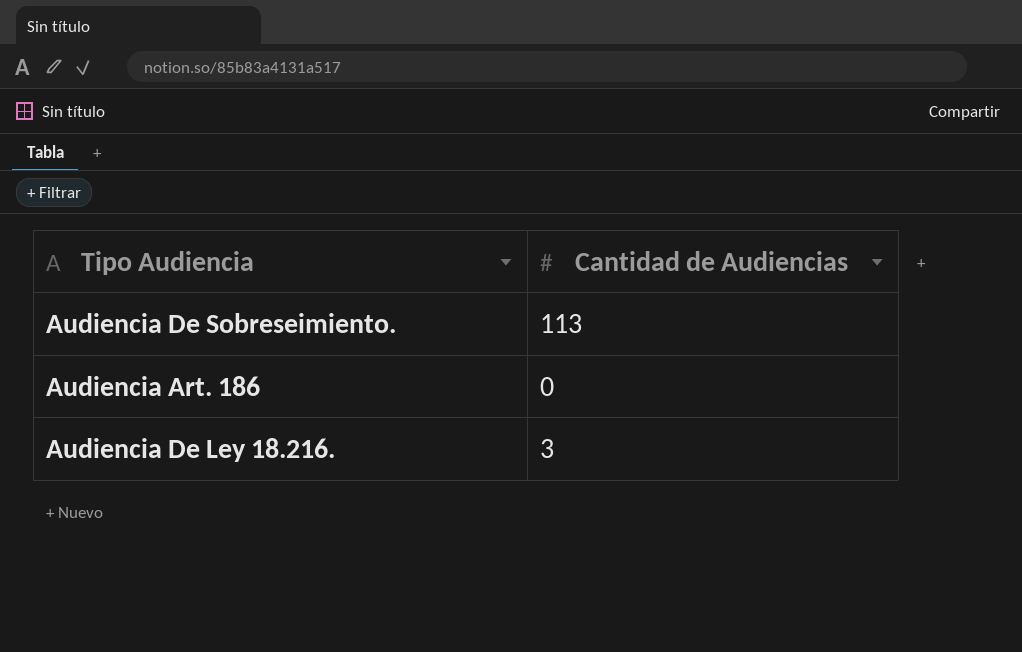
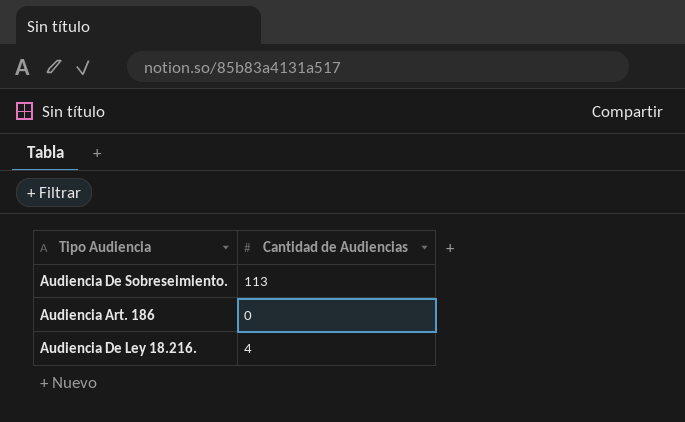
Audiencia De Ley 18.216. | Cantidad de Audiencias: 3 -> 4

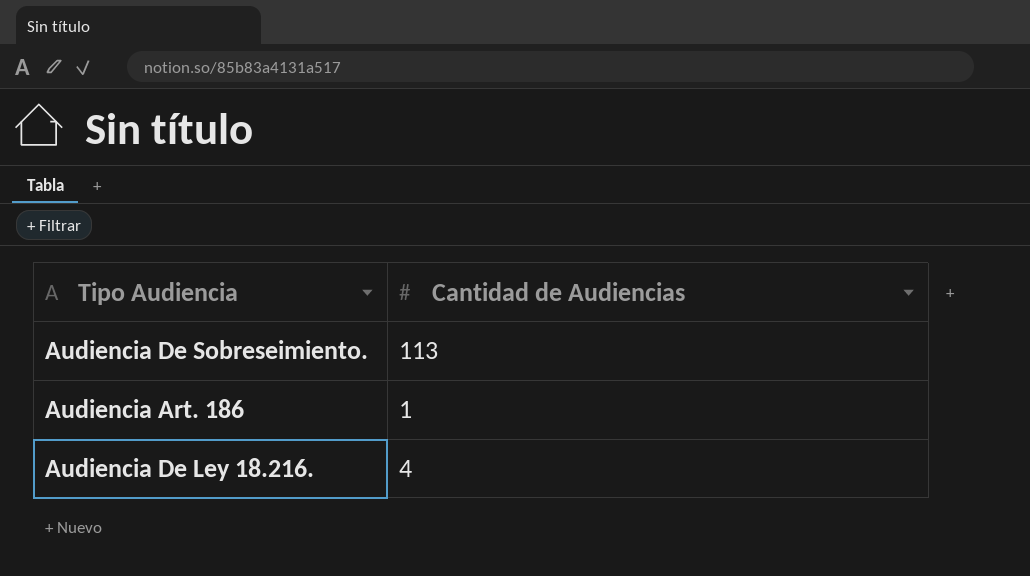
Audiencia Art. 186 | Cantidad de Audiencias: 0 -> 1

